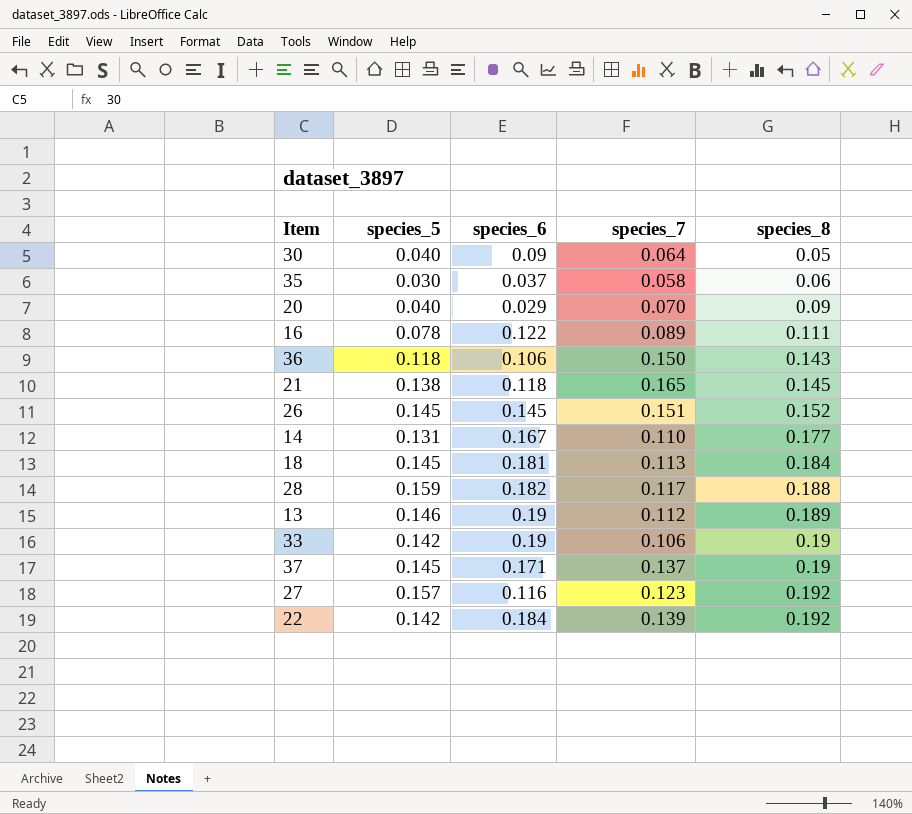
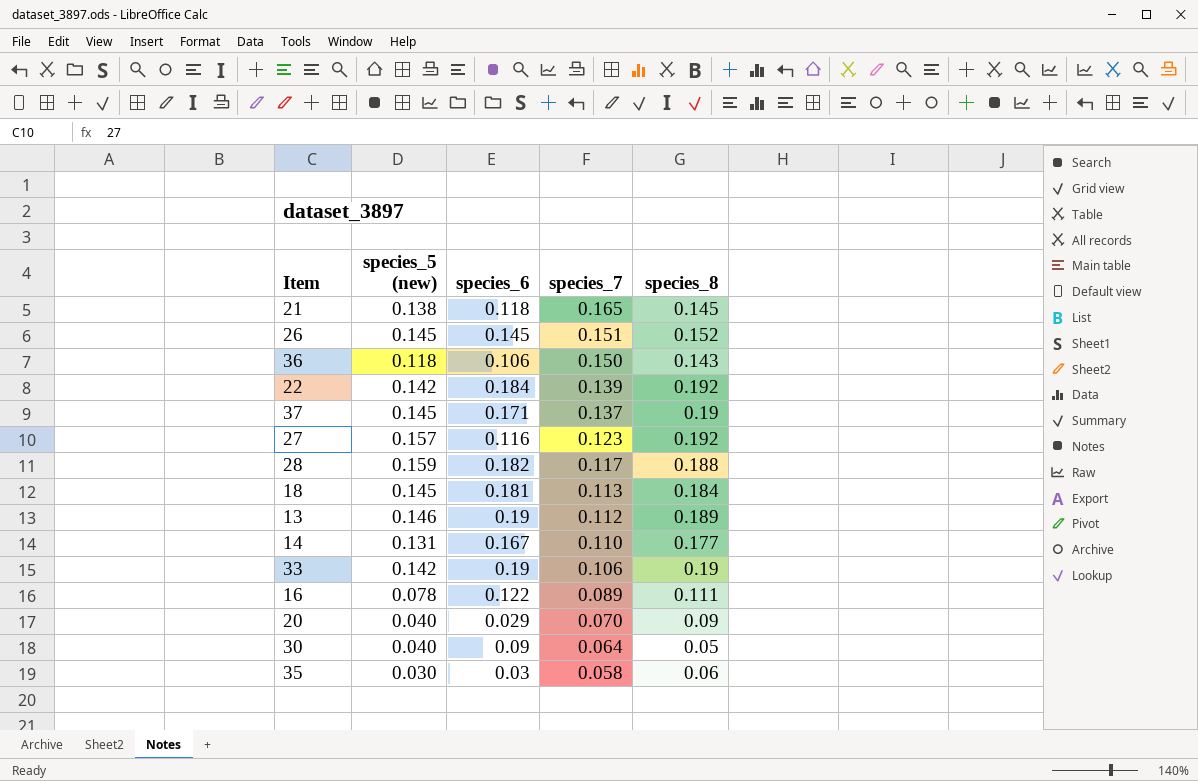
row order: species_8 ascending -> species_7 descending
column name: species_5 -> species_5 (new)
35 | species_6: 0.037 -> 0.03

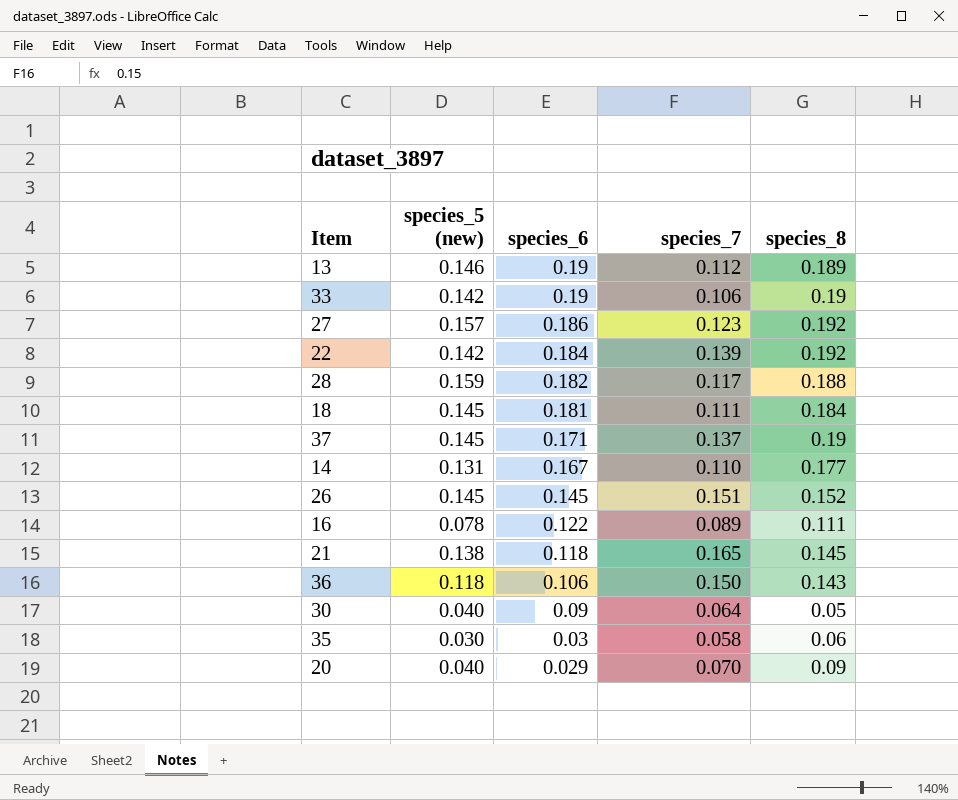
row order: species_7 descending -> species_6 descending
27 | species_6: 0.116 -> 0.186
18 | species_7: 0.113 -> 0.111

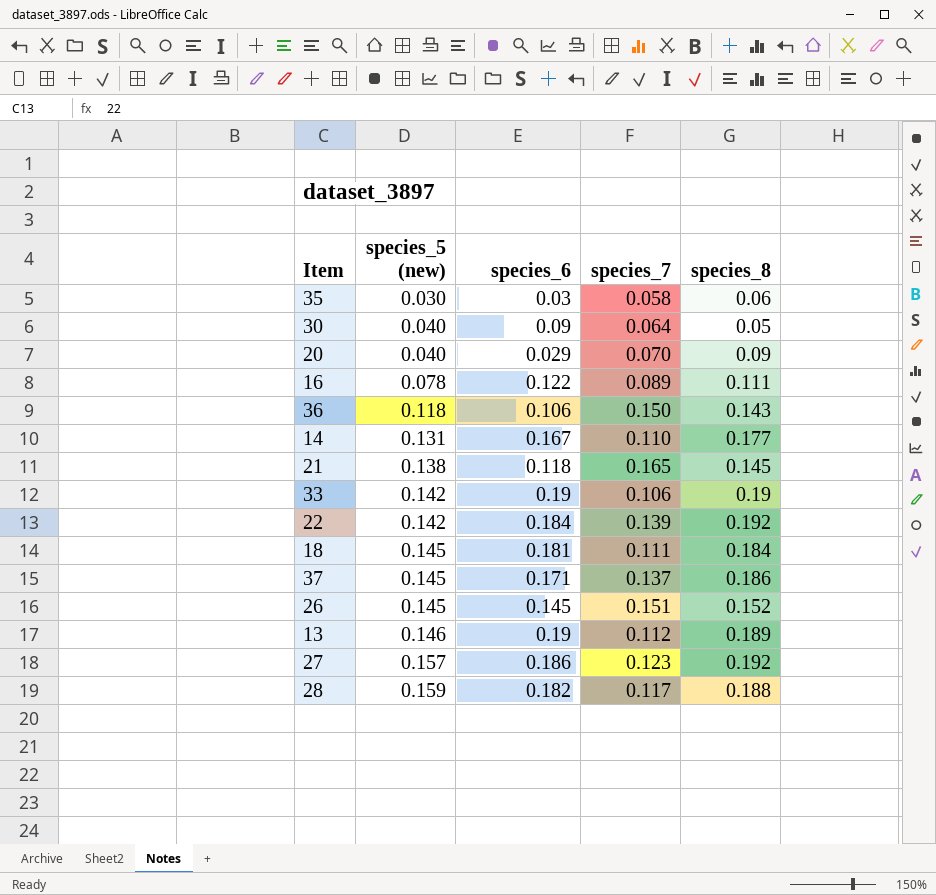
row order: species_6 descending -> species_5 (new) ascending
37 | species_8: 0.19 -> 0.186

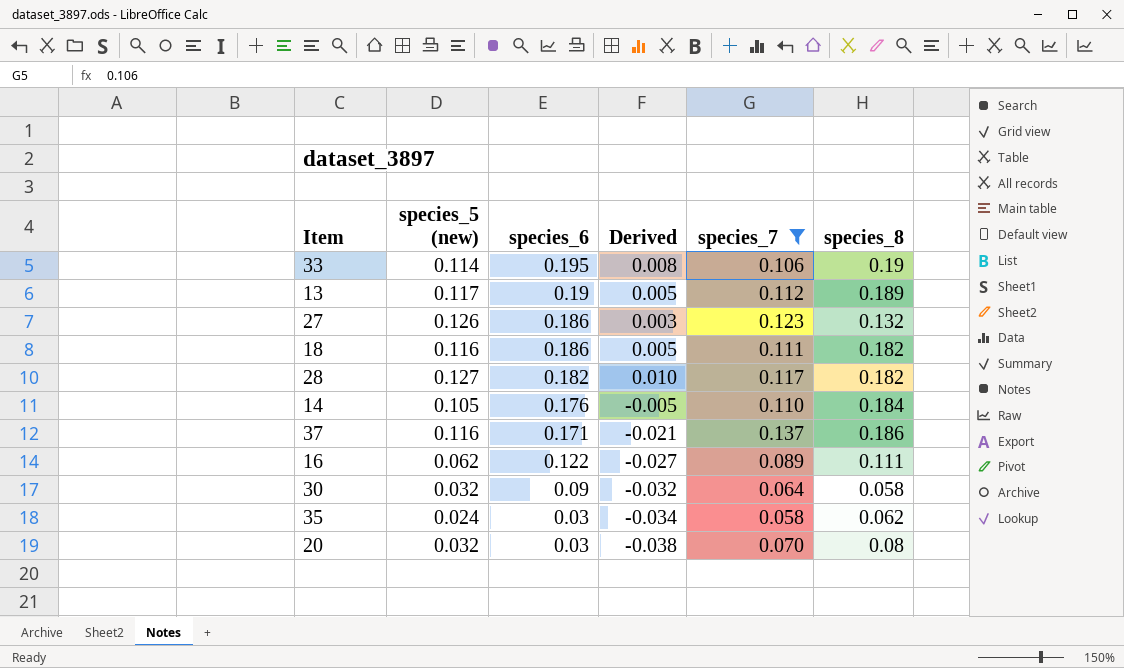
filter: none -> species_7 <= 0.137
row order: species_5 (new) ascending -> species_6 descending
column Derived | formula: none -> [species_5 (new)] - [species_7]
33 | species_5 (new): 0.142 -> 0.114
33 | species_6: 0.19 -> 0.195
13 | species_5 (new): 0.146 -> 0.117
27 | species_5 (new): 0.157 -> 0.126
27 | species_8: 0.192 -> 0.132
18 | species_5 (new): 0.145 -> 0.116
18 | species_6: 0.181 -> 0.186
18 | species_8: 0.184 -> 0.182
28 | species_5 (new): 0.159 -> 0.127
28 | species_8: 0.188 -> 0.182
14 | species_5 (new): 0.131 -> 0.105
14 | species_6: 0.167 -> 0.176
14 | species_8: 0.177 -> 0.184
37 | species_5 (new): 0.145 -> 0.116
16 | species_5 (new): 0.078 -> 0.062
30 | species_5 (new): 0.040 -> 0.032
30 | species_8: 0.05 -> 0.058
35 | species_5 (new): 0.030 -> 0.024
35 | species_8: 0.06 -> 0.062
20 | species_5 (new): 0.040 -> 0.032
20 | species_6: 0.029 -> 0.03
20 | species_8: 0.09 -> 0.08

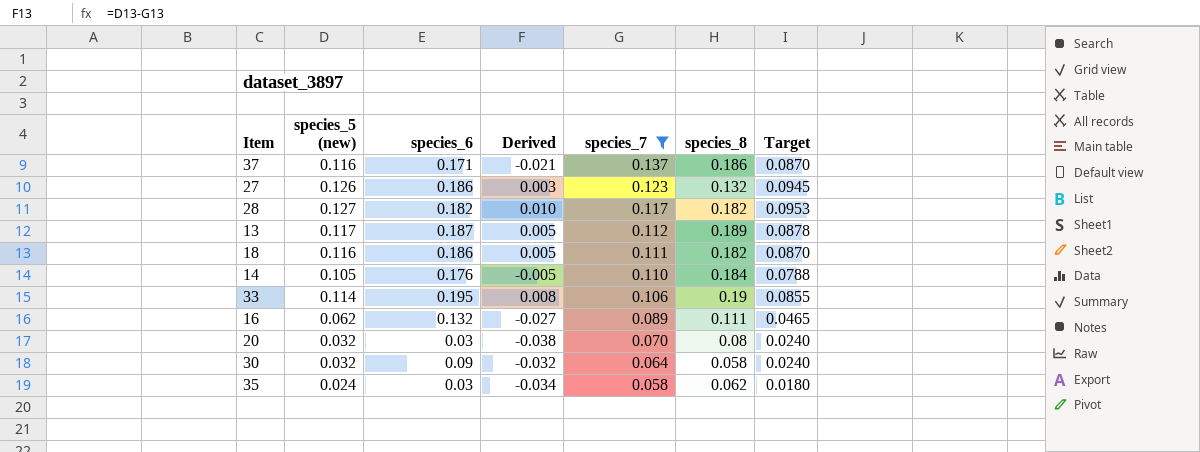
row order: species_6 descending -> species_7 descending
column Target | formula: none -> [species_5 (new)] * 0.75
13 | species_6: 0.19 -> 0.187
16 | species_6: 0.122 -> 0.132

